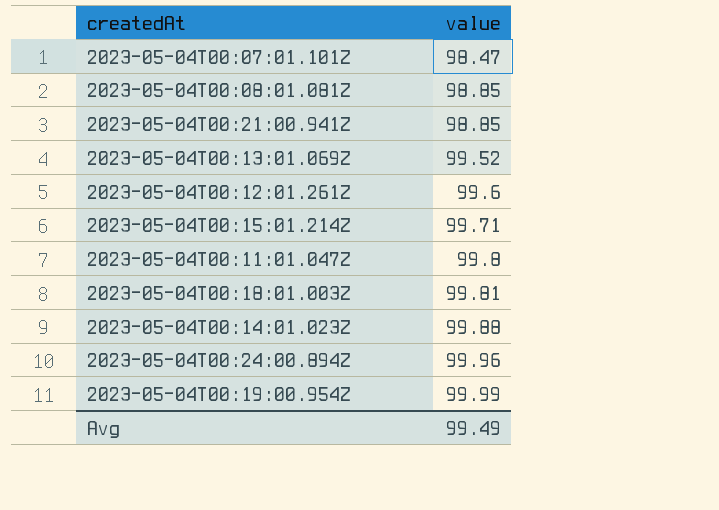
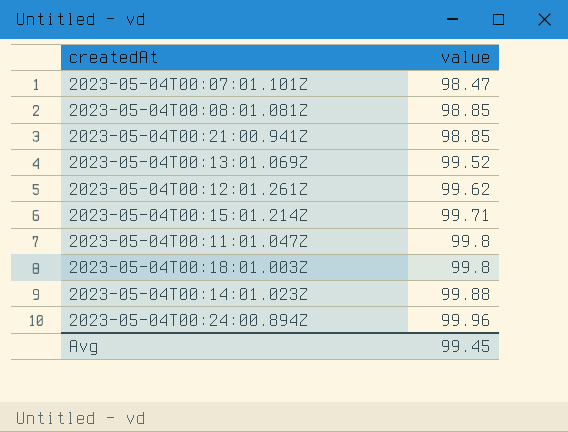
row 2023-05-04T00:19:00.954Z: 99.99 -> none
2023-05-04T00:12:01.261Z | value: 99.6 -> 99.62
2023-05-04T00:18:01.003Z | value: 99.81 -> 99.8
Avg | value: 99.49 -> 99.45

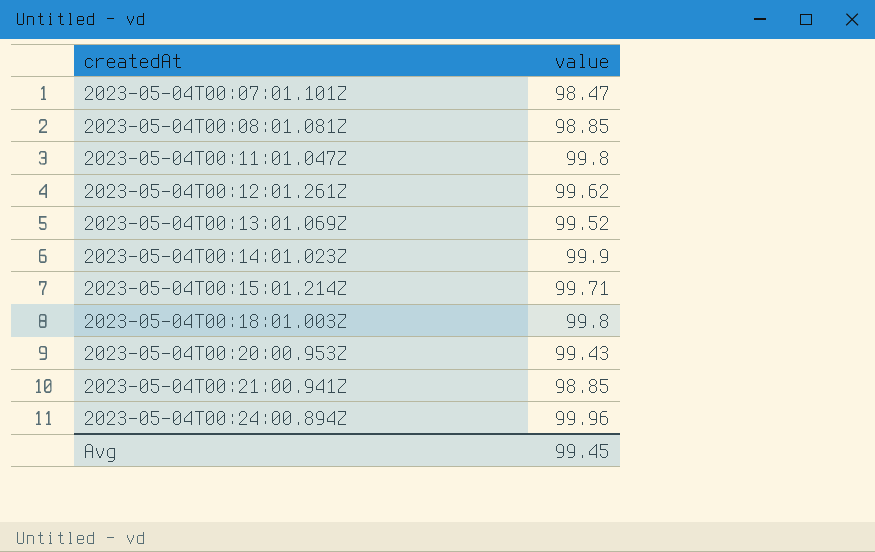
row order: value ascending -> createdAt ascending
2023-05-04T00:14:01.023Z | value: 99.88 -> 99.9
row 2023-05-04T00:20:00.953Z: none -> 99.43

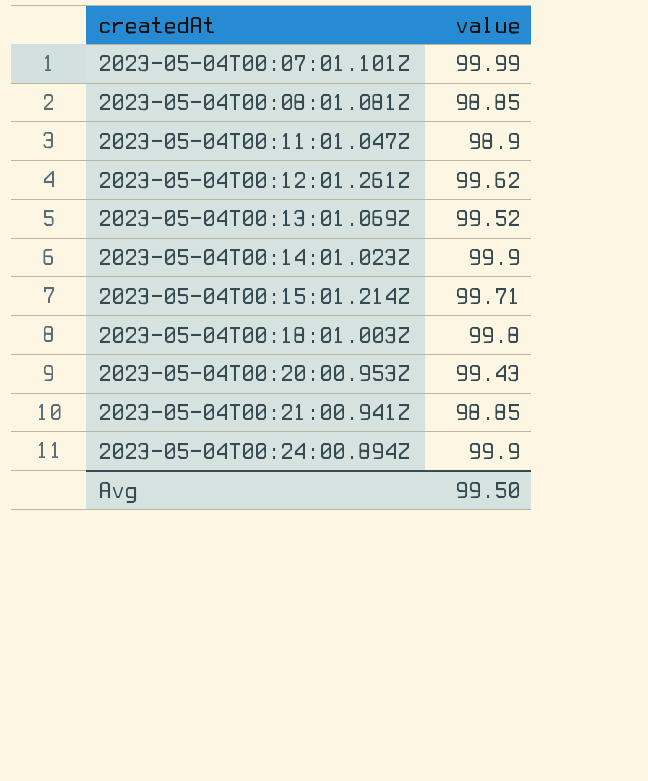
2023-05-04T00:07:01.101Z | value: 98.47 -> 99.99
2023-05-04T00:11:01.047Z | value: 99.8 -> 98.9
2023-05-04T00:24:00.894Z | value: 99.96 -> 99.9
Avg | value: 99.45 -> 99.50

